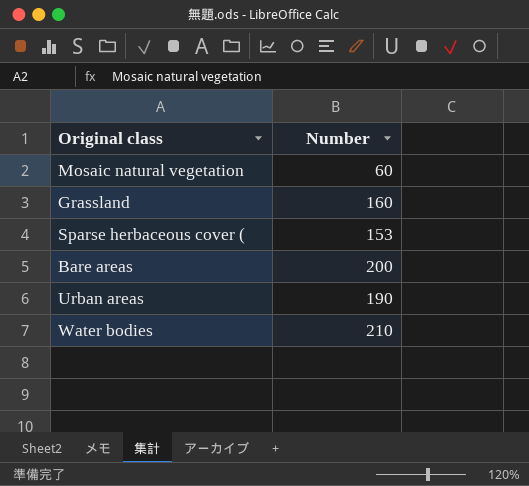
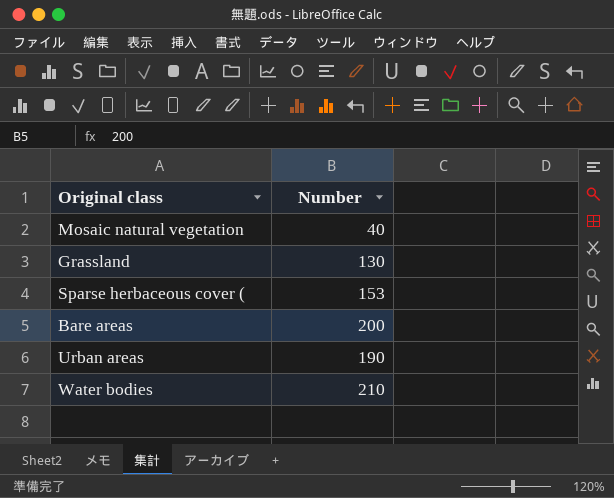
Mosaic natural vegetation | Number: 60 -> 40
Grassland | Number: 160 -> 130

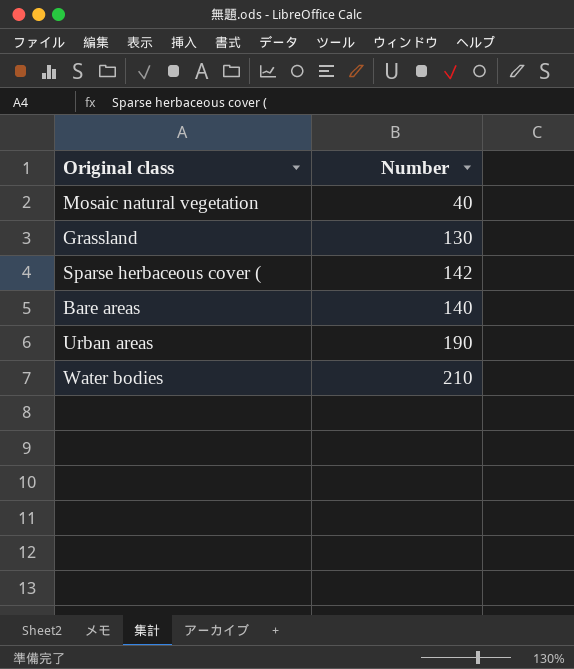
Sparse herbaceous cover ( | Number: 153 -> 142
Bare areas | Number: 200 -> 140

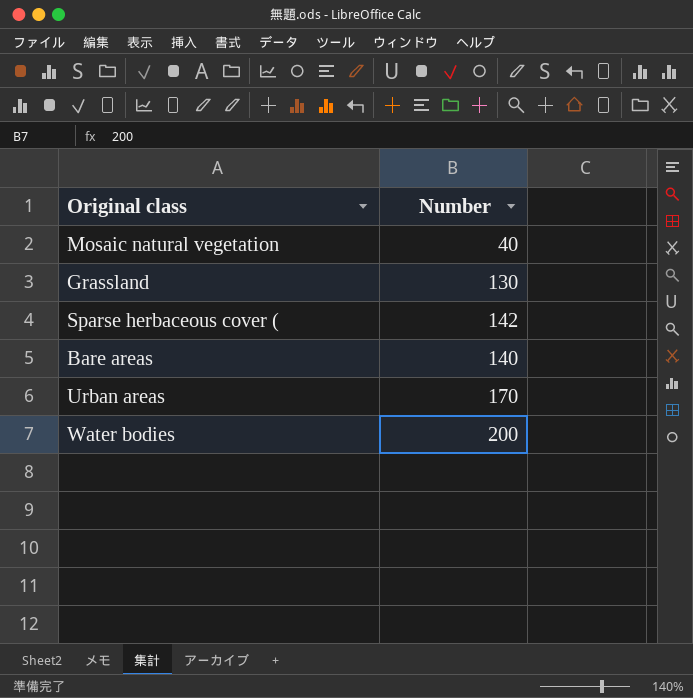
Urban areas | Number: 190 -> 170
Water bodies | Number: 210 -> 200

